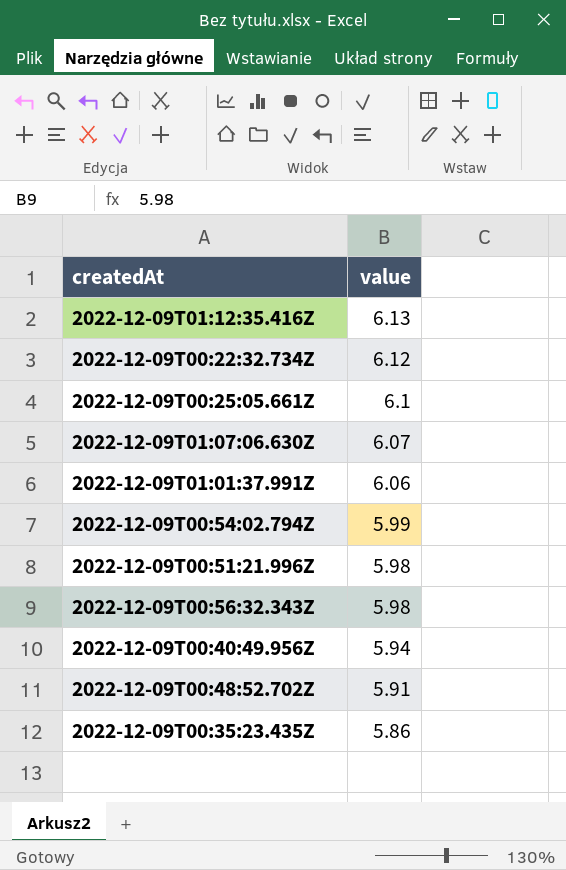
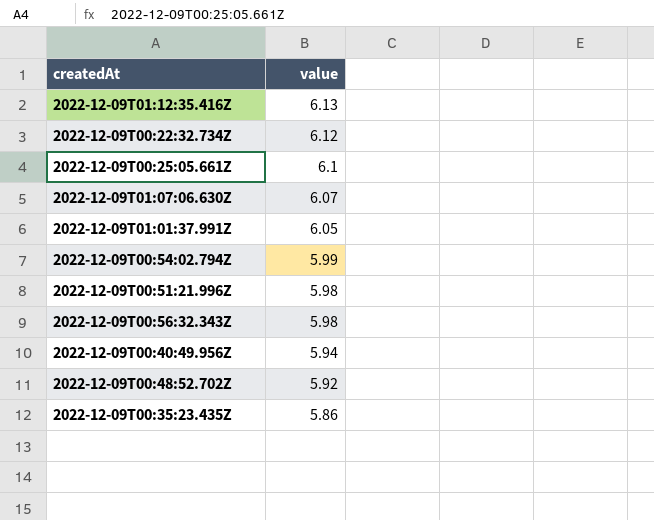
2022-12-09T01:01:37.991Z | value: 6.06 -> 6.05
2022-12-09T00:48:52.702Z | value: 5.91 -> 5.92

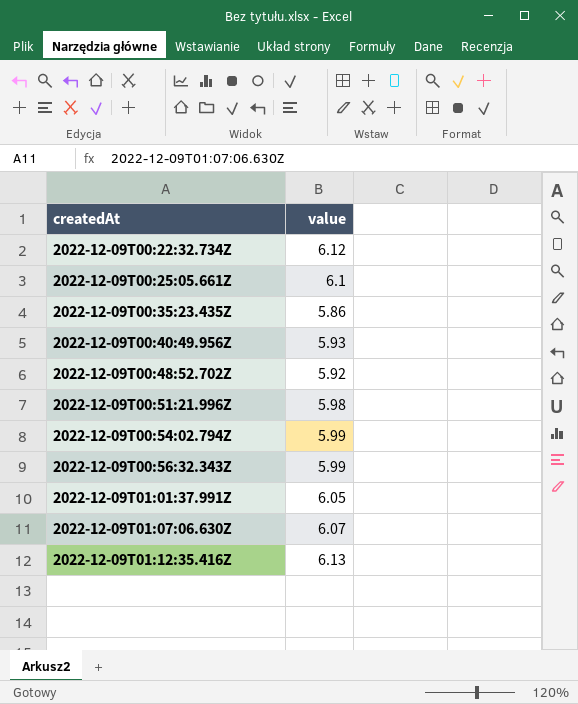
row order: value descending -> createdAt ascending
2022-12-09T00:40:49.956Z | value: 5.94 -> 5.93
2022-12-09T00:56:32.343Z | value: 5.98 -> 5.99

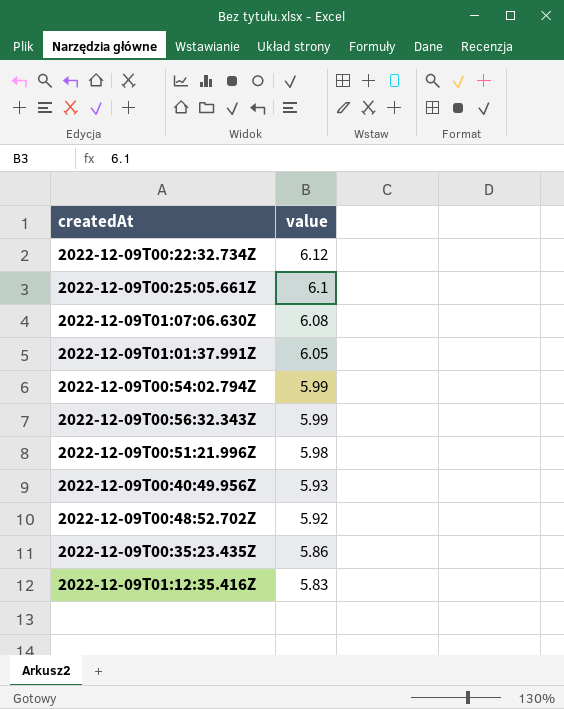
row order: createdAt ascending -> value descending
2022-12-09T01:07:06.630Z | value: 6.07 -> 6.08
2022-12-09T01:12:35.416Z | value: 6.13 -> 5.83

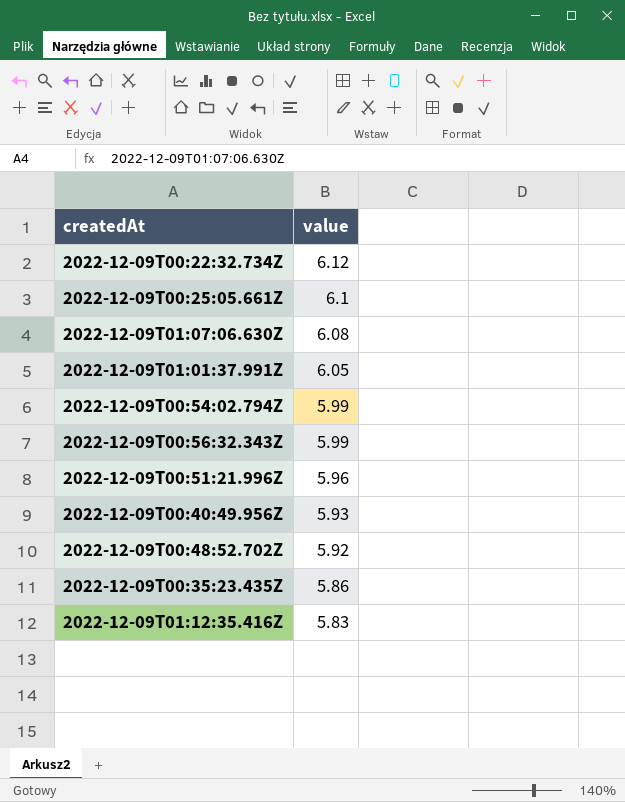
2022-12-09T00:51:21.996Z | value: 5.98 -> 5.96

